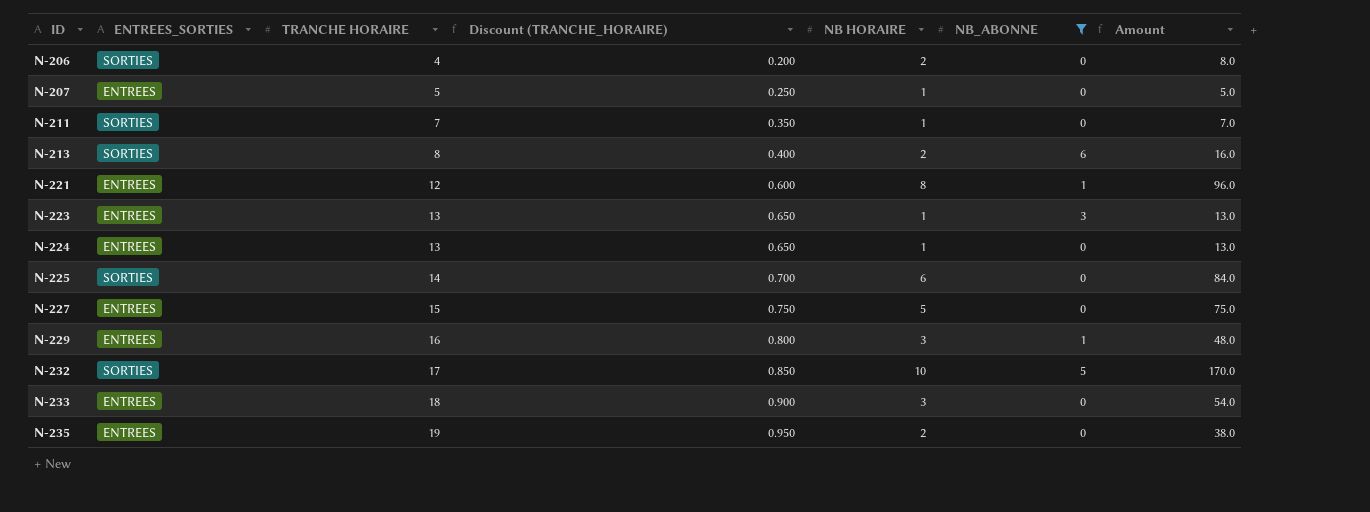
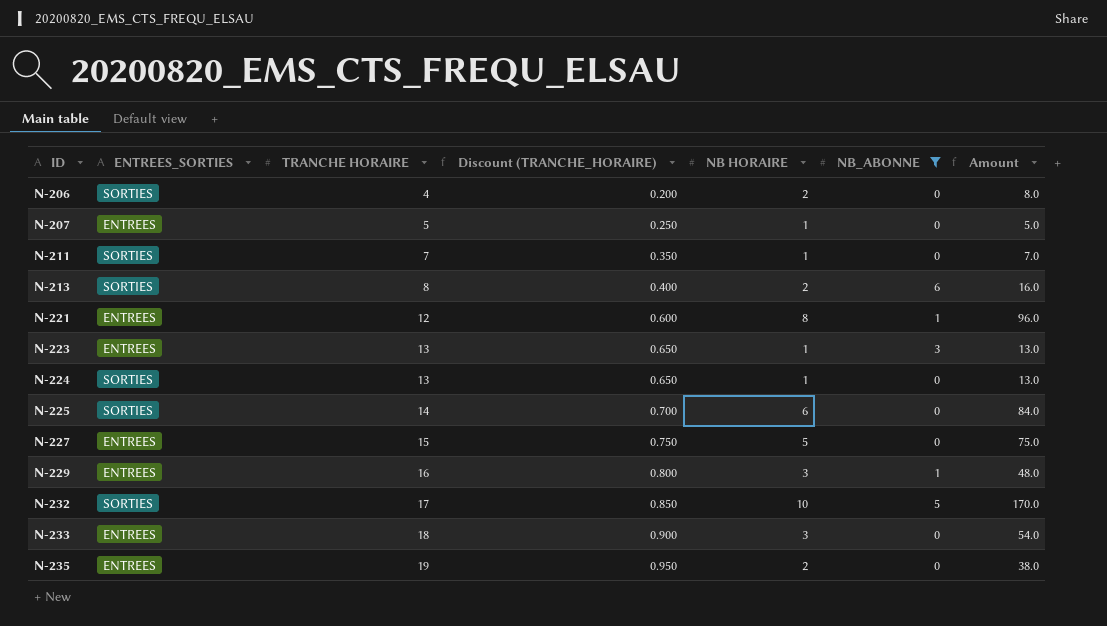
N-224 | ENTREES_SORTIES: ENTREES -> SORTIES

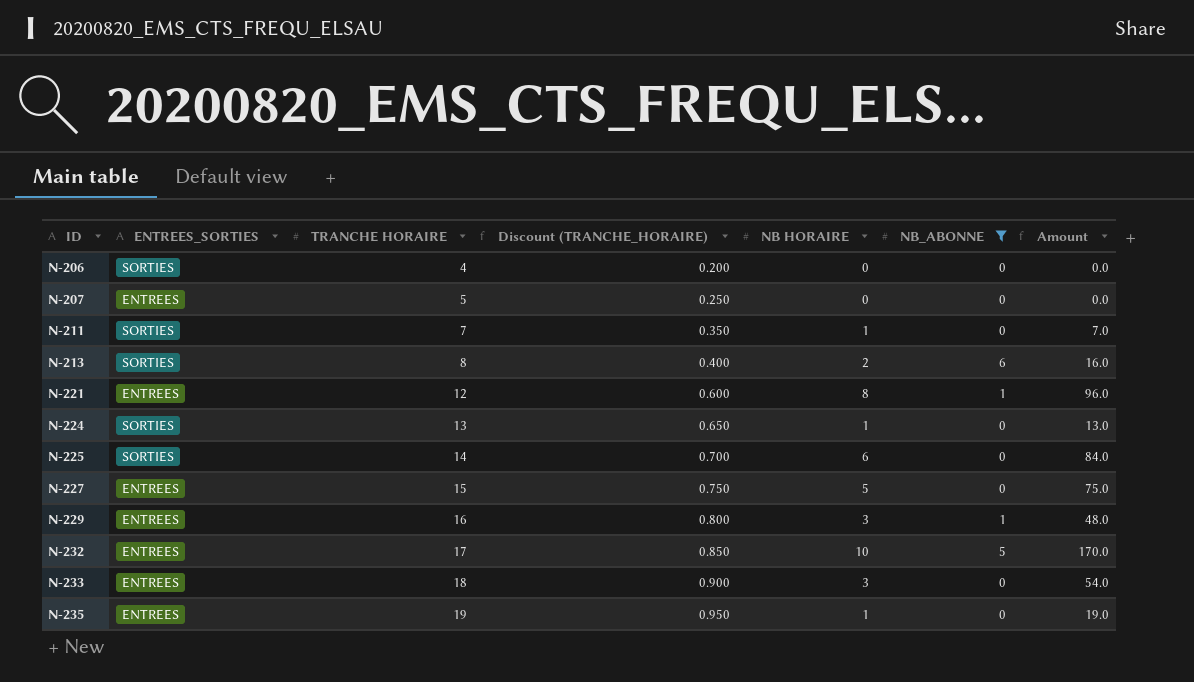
row N-223: ENTREES | 13 | 0.650 | 1 | 3 | 13.0 -> none
N-206 | NB HORAIRE: 2 -> 0
N-206 | Amount: 8.0 -> 0.0
N-207 | NB HORAIRE: 1 -> 0
N-207 | Amount: 5.0 -> 0.0
N-232 | ENTREES_SORTIES: SORTIES -> ENTREES
N-235 | NB HORAIRE: 2 -> 1
N-235 | Amount: 38.0 -> 19.0

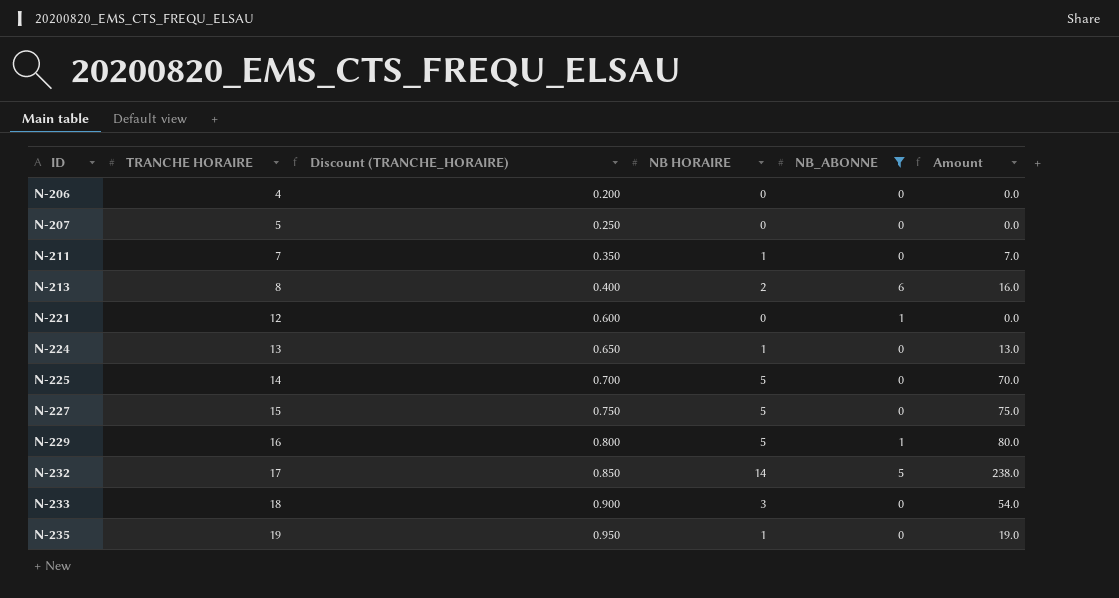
column ENTREES_SORTIES | position: 2 -> none
N-221 | NB HORAIRE: 8 -> 0
N-221 | Amount: 96.0 -> 0.0
N-225 | NB HORAIRE: 6 -> 5
N-225 | Amount: 84.0 -> 70.0
N-229 | NB HORAIRE: 3 -> 5
N-229 | Amount: 48.0 -> 80.0
N-232 | NB HORAIRE: 10 -> 14
N-232 | Amount: 170.0 -> 238.0

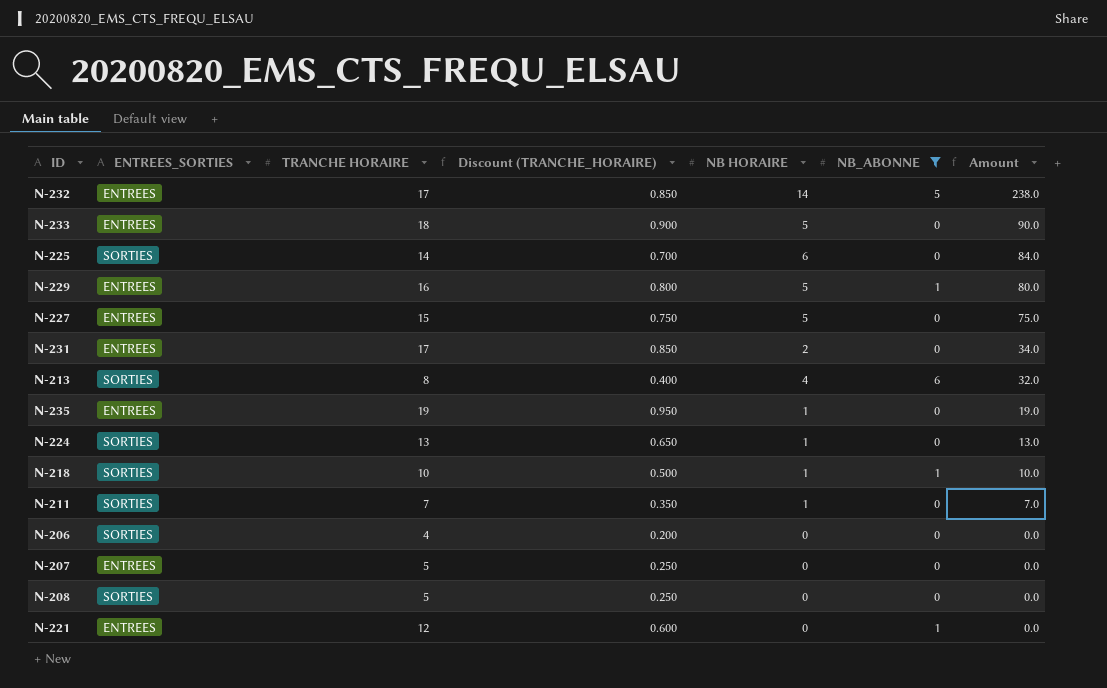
row order: ID ascending -> Amount descending
column ENTREES_SORTIES | position: none -> 2
N-233 | NB HORAIRE: 3 -> 5
N-233 | Amount: 54.0 -> 90.0
N-225 | NB HORAIRE: 5 -> 6
N-225 | Amount: 70.0 -> 84.0
row N-231: none -> ENTREES | 17 | 0.850 | 2 | 0 | 34.0
N-213 | NB HORAIRE: 2 -> 4
N-213 | Amount: 16.0 -> 32.0
row N-218: none -> SORTIES | 10 | 0.500 | 1 | 1 | 10.0
row N-208: none -> SORTIES | 5 | 0.250 | 0 | 0 | 0.0

